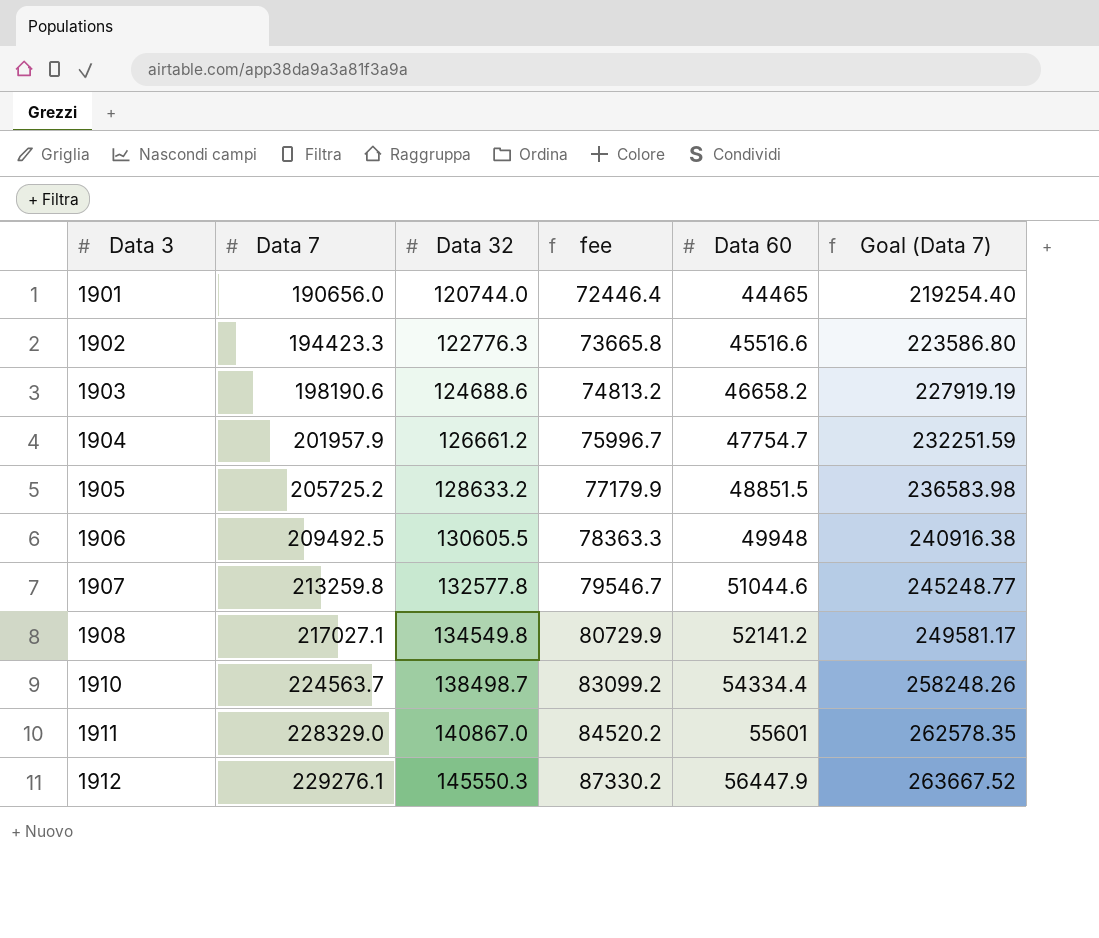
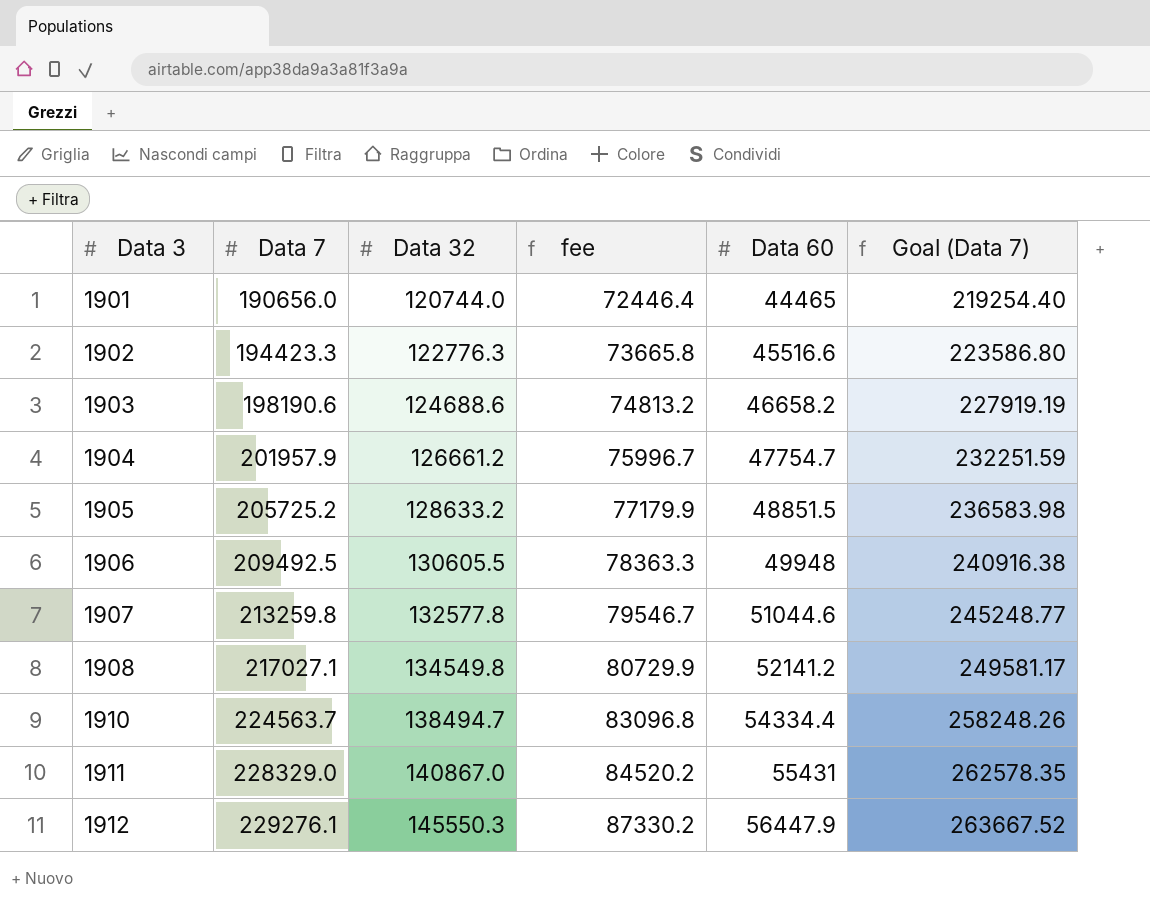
1910 | Data 32: 138498.7 -> 138494.7
1910 | fee: 83099.2 -> 83096.8
1911 | Data 60: 55601 -> 55431

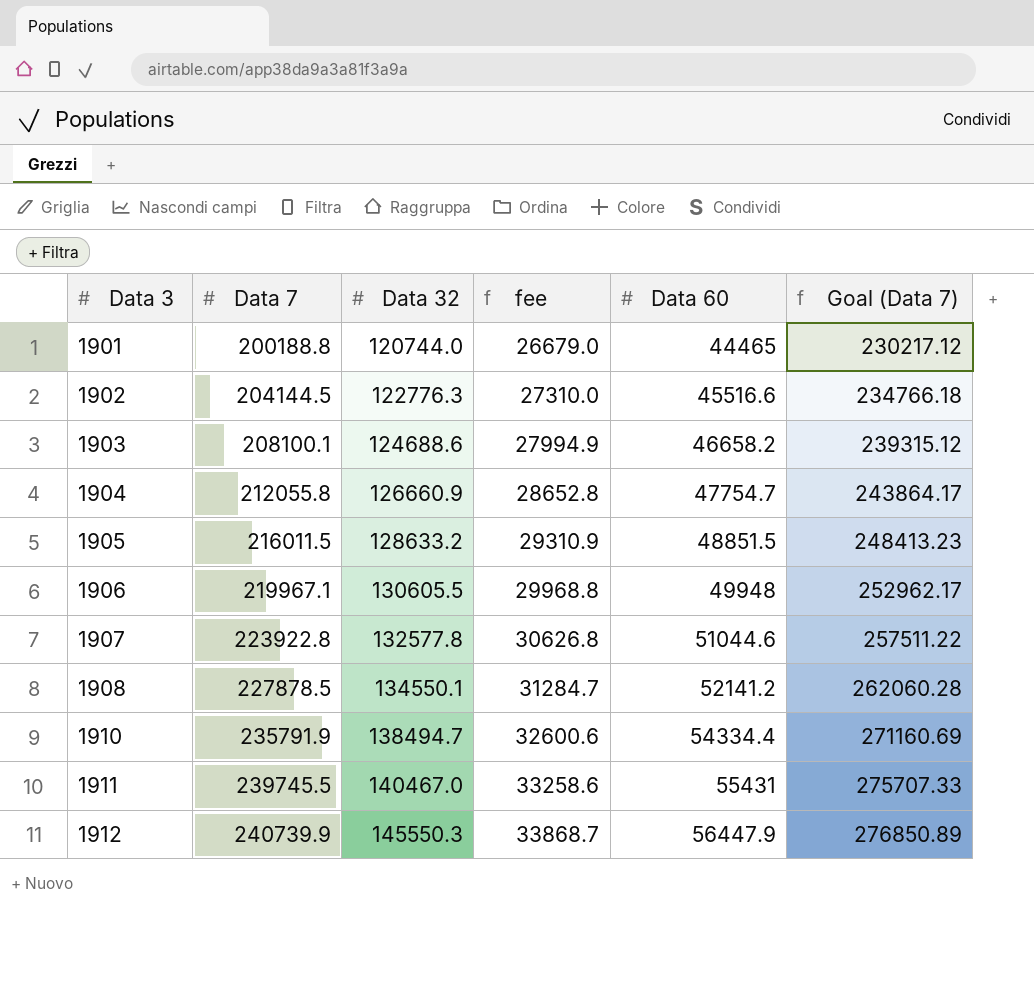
column fee | formula: [Data 32] * 0.6 -> [Data 60] * 0.6
1901 | Data 7: 190656.0 -> 200188.8
1901 | Goal (Data 7): 219254.40 -> 230217.12
1902 | Data 7: 194423.3 -> 204144.5
1902 | Goal (Data 7): 223586.80 -> 234766.18
1903 | Data 7: 198190.6 -> 208100.1
1903 | Goal (Data 7): 227919.19 -> 239315.12
1904 | Data 7: 201957.9 -> 212055.8
1904 | Data 32: 126661.2 -> 126660.9
1904 | Goal (Data 7): 232251.59 -> 243864.17
1905 | Data 7: 205725.2 -> 216011.5
1905 | Goal (Data 7): 236583.98 -> 248413.23
1906 | Data 7: 209492.5 -> 219967.1
1906 | Goal (Data 7): 240916.38 -> 252962.17
1907 | Data 7: 213259.8 -> 223922.8
1907 | Goal (Data 7): 245248.77 -> 257511.22
1908 | Data 7: 217027.1 -> 227878.5
1908 | Data 32: 134549.8 -> 134550.1
1908 | Goal (Data 7): 249581.17 -> 262060.28
1910 | Data 7: 224563.7 -> 235791.9
1910 | Goal (Data 7): 258248.26 -> 271160.69
1911 | Data 7: 228329.0 -> 239745.5
1911 | Data 32: 140867.0 -> 140467.0
1911 | Goal (Data 7): 262578.35 -> 275707.33
1912 | Data 7: 229276.1 -> 240739.9
1912 | Goal (Data 7): 263667.52 -> 276850.89

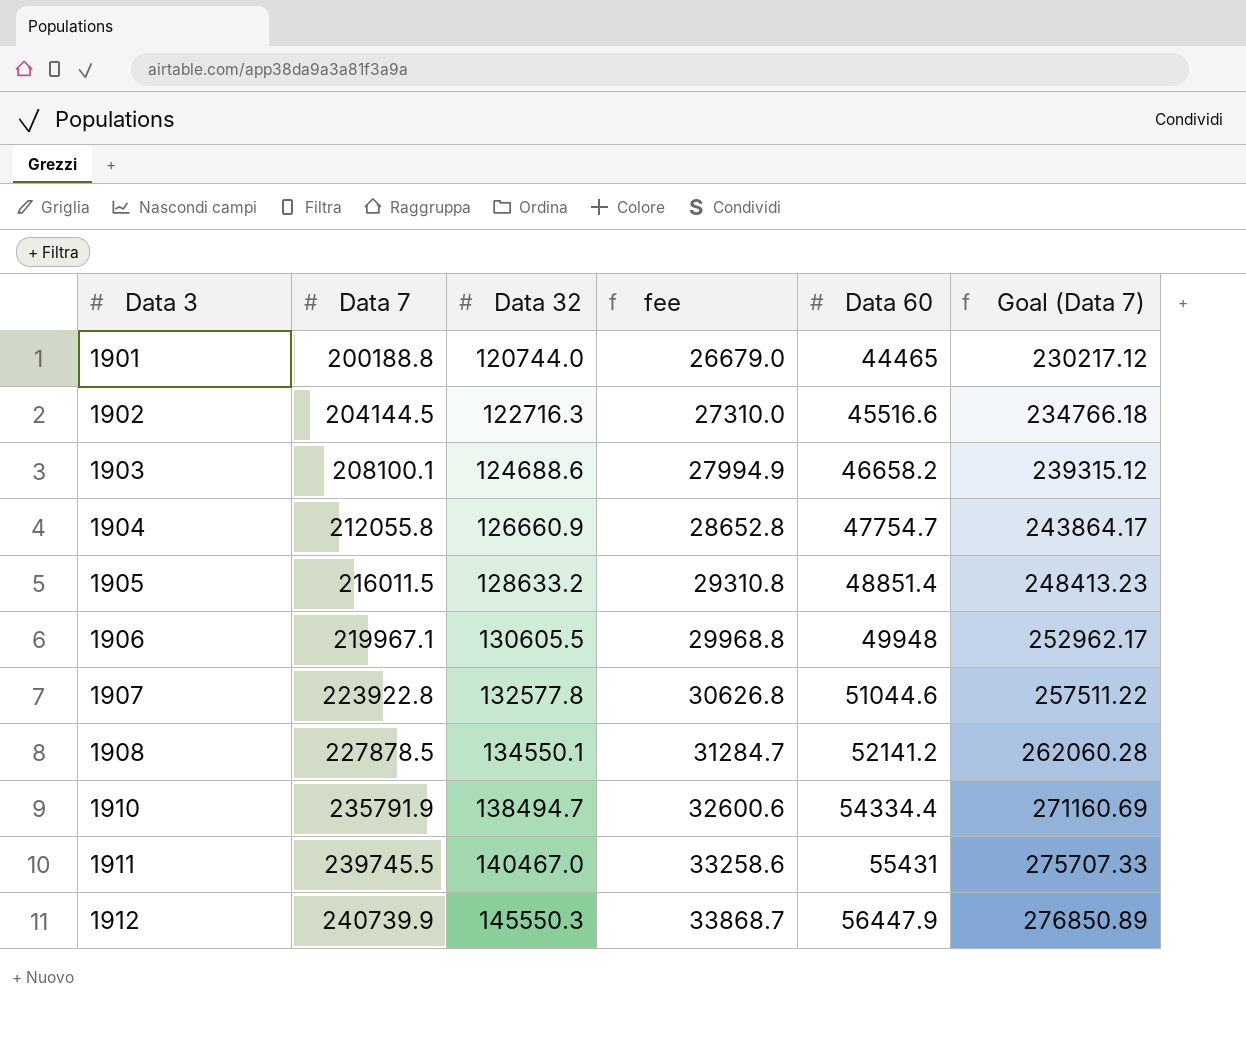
1902 | Data 32: 122776.3 -> 122716.3
1905 | fee: 29310.9 -> 29310.8
1905 | Data 60: 48851.5 -> 48851.4

